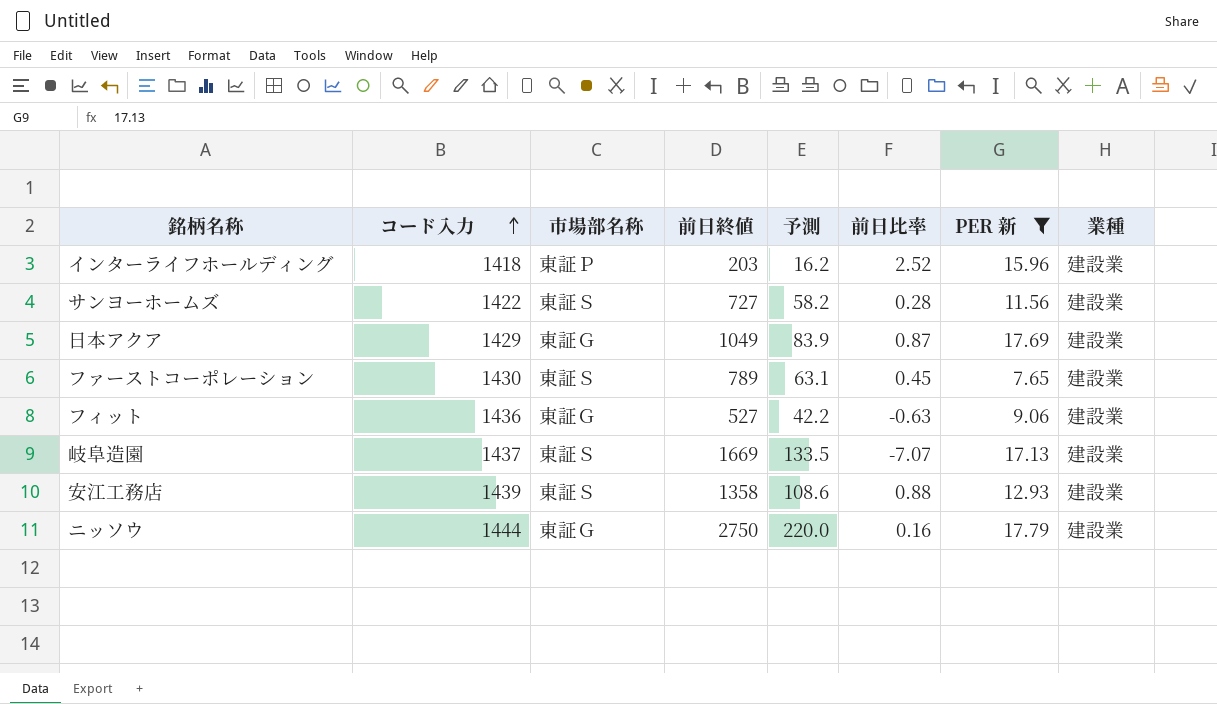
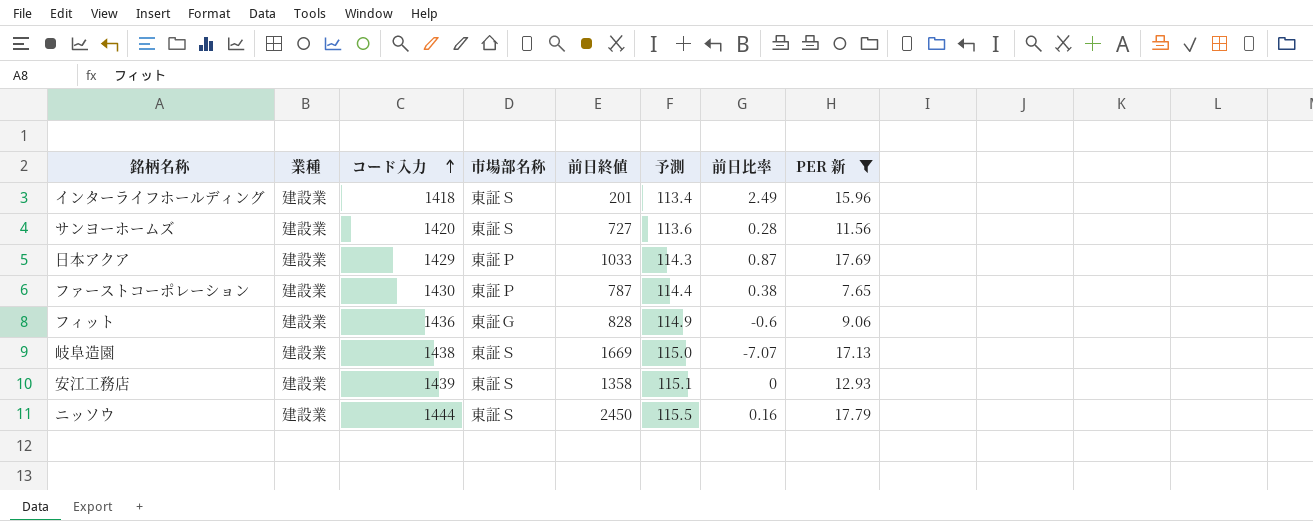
column 業種 | position: 8 -> 2
column 予測 | formula: [前日終値] * 0.08 -> [コード入力] * 0.08
インターライフホールディング | 市場部名称: 東証Ｐ -> 東証Ｓ
インターライフホールディング | 前日終値: 203 -> 201
インターライフホールディング | 前日比率: 2.52 -> 2.49
サンヨーホームズ | コード入力: 1422 -> 1420
日本アクア | 市場部名称: 東証Ｇ -> 東証Ｐ
日本アクア | 前日終値: 1049 -> 1033
ファーストコーポレーション | 市場部名称: 東証Ｓ -> 東証Ｐ
ファーストコーポレーション | 前日終値: 789 -> 787
ファーストコーポレーション | 前日比率: 0.45 -> 0.38
フィット | 前日終値: 527 -> 828
フィット | 前日比率: -0.63 -> -0.6
岐阜造園 | コード入力: 1437 -> 1438
安江工務店 | 前日比率: 0.88 -> 0
ニッソウ | 市場部名称: 東証Ｇ -> 東証Ｓ
ニッソウ | 前日終値: 2750 -> 2450

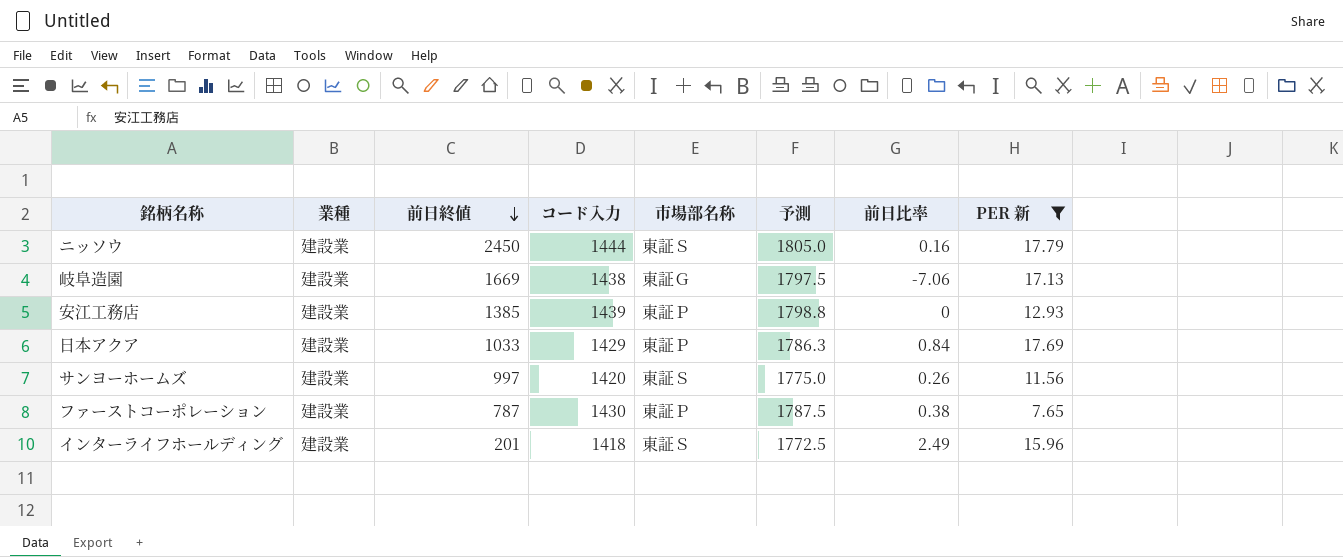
row order: コード入力 ascending -> 前日終値 descending
column 前日終値 | position: 5 -> 3
column 予測 | formula: [コード入力] * 0.08 -> [コード入力] * 1.25
row フィット: 建設業 | 1436 | 東証Ｇ | 828 | 114.9 | -0.6 | 9.06 -> none
岐阜造園 | 市場部名称: 東証Ｓ -> 東証Ｇ
岐阜造園 | 前日比率: -7.07 -> -7.06
安江工務店 | 前日終値: 1358 -> 1385
安江工務店 | 市場部名称: 東証Ｓ -> 東証Ｐ
日本アクア | 前日比率: 0.87 -> 0.84
サンヨーホームズ | 前日終値: 727 -> 997
サンヨーホームズ | 前日比率: 0.28 -> 0.26

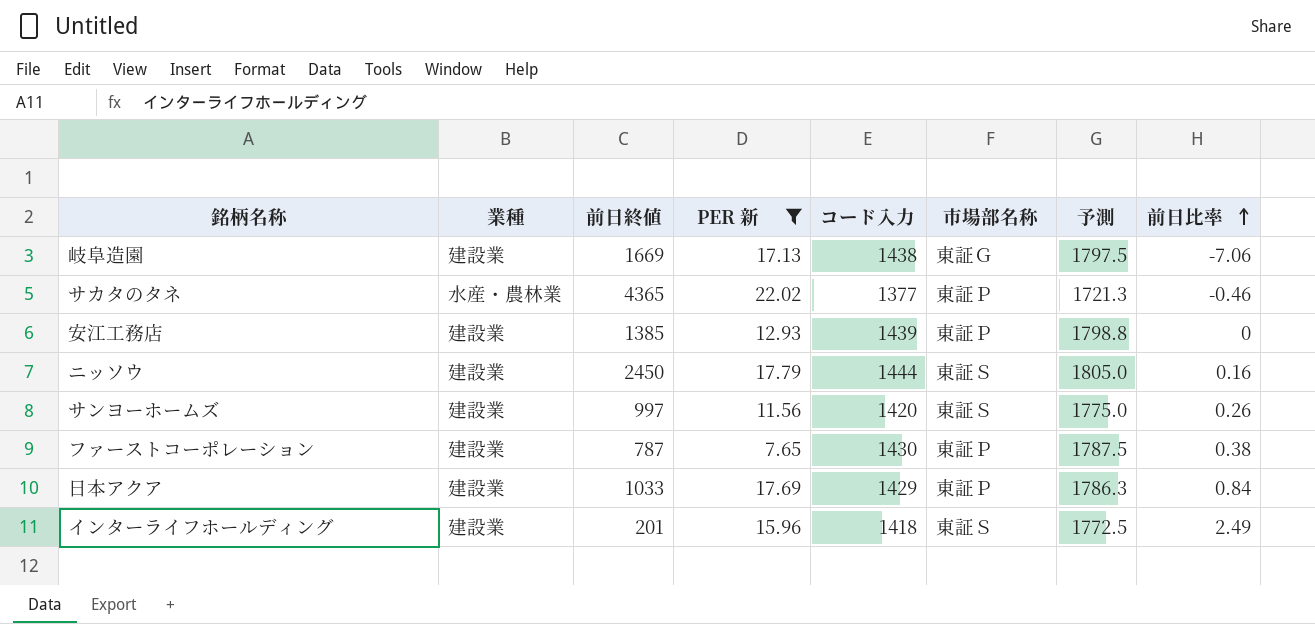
row order: 前日終値 descending -> 前日比率 ascending
column PER 新 | position: 8 -> 4
row サカタのタネ: none -> 水産・農林業 | 4365 | 22.02 | 1377 | 東証Ｐ | 1721.3 | -0.46

